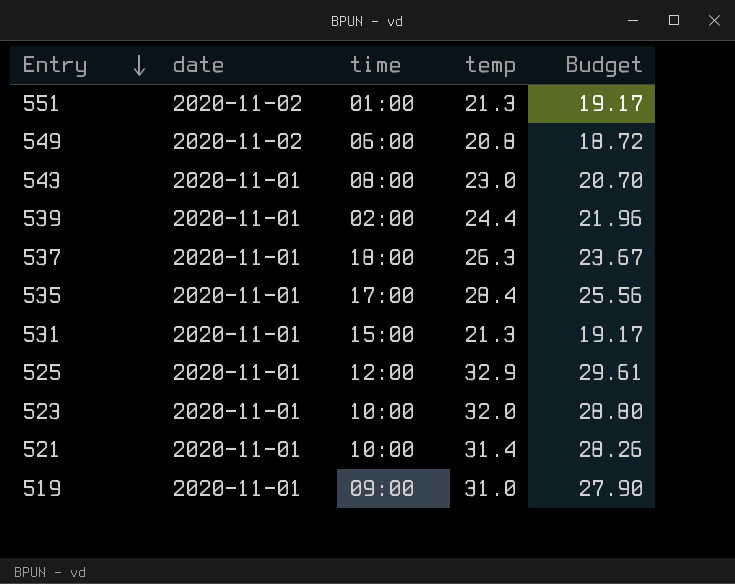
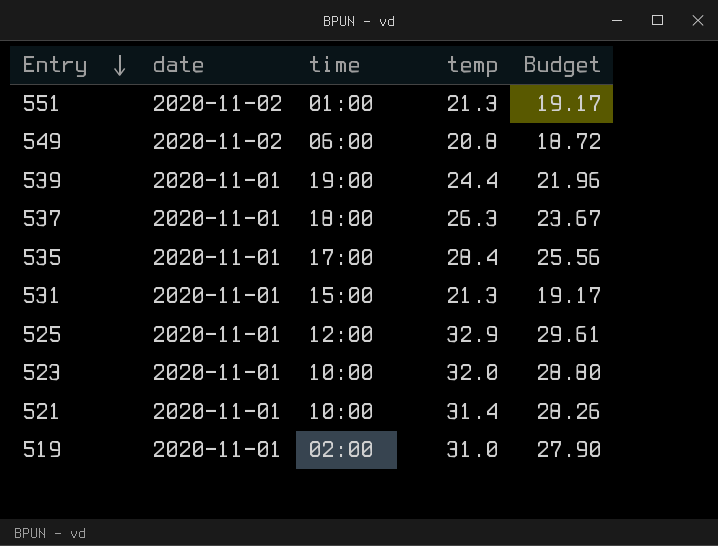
row 543: 2020-11-01 | 08:00 | 23.0 | 20.70 -> none
539 | time: 02:00 -> 19:00
519 | time: 09:00 -> 02:00

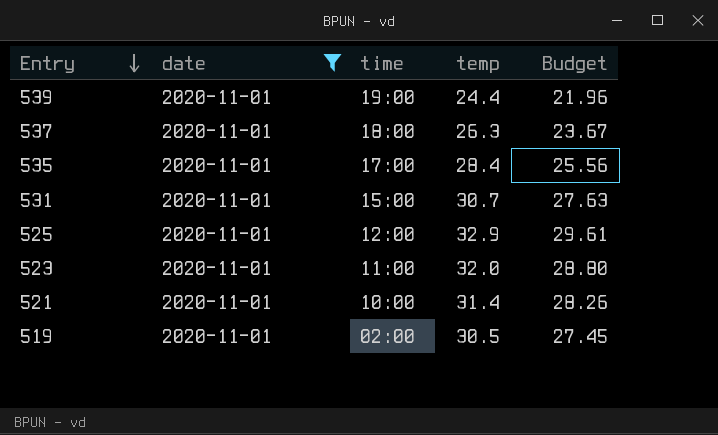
filter: none -> date = 2020-11-01
531 | temp: 21.3 -> 30.7
531 | Budget: 19.17 -> 27.63
523 | time: 10:00 -> 11:00
519 | temp: 31.0 -> 30.5
519 | Budget: 27.90 -> 27.45

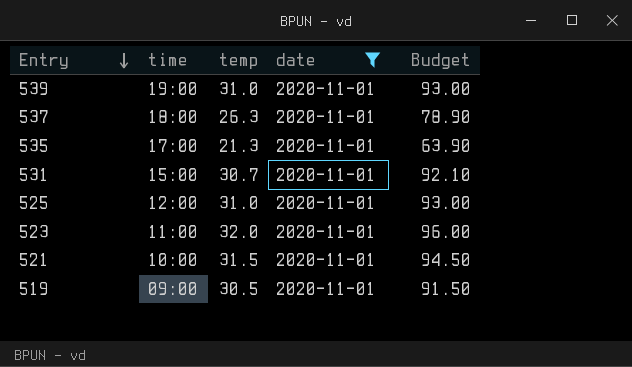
column date | position: 2 -> 4
column Budget | formula: [temp] * 0.9 -> [temp] * 3
539 | temp: 24.4 -> 31.0
535 | temp: 28.4 -> 21.3
525 | temp: 32.9 -> 31.0
521 | temp: 31.4 -> 31.5
519 | time: 02:00 -> 09:00

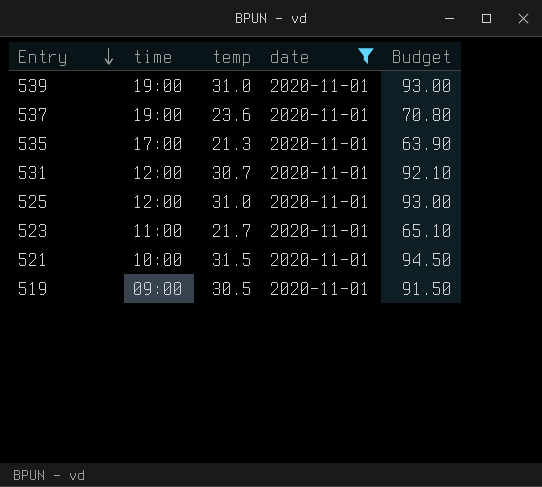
537 | time: 18:00 -> 19:00
537 | temp: 26.3 -> 23.6
537 | Budget: 78.90 -> 70.80
531 | time: 15:00 -> 12:00
523 | temp: 32.0 -> 21.7
523 | Budget: 96.00 -> 65.10

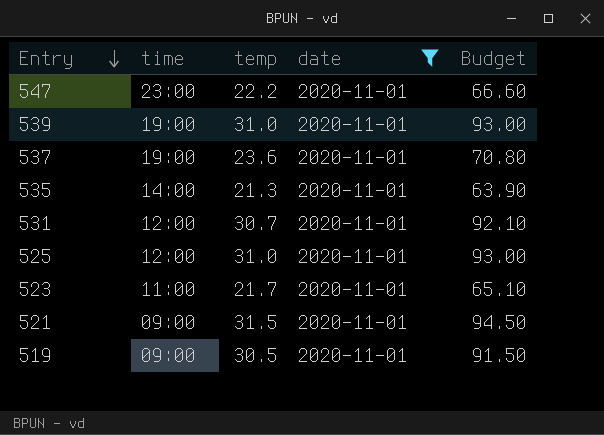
row 547: none -> 23:00 | 22.2 | 2020-11-01 | 66.60
535 | time: 17:00 -> 14:00
521 | time: 10:00 -> 09:00

